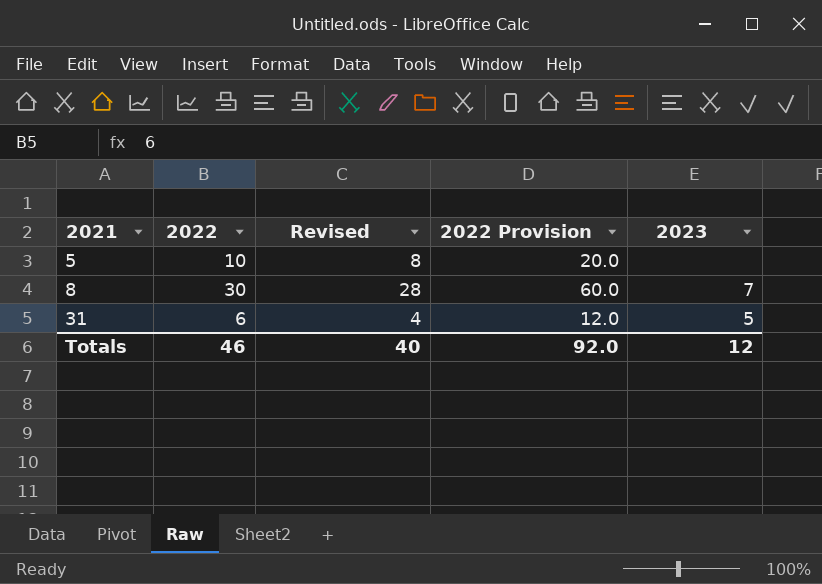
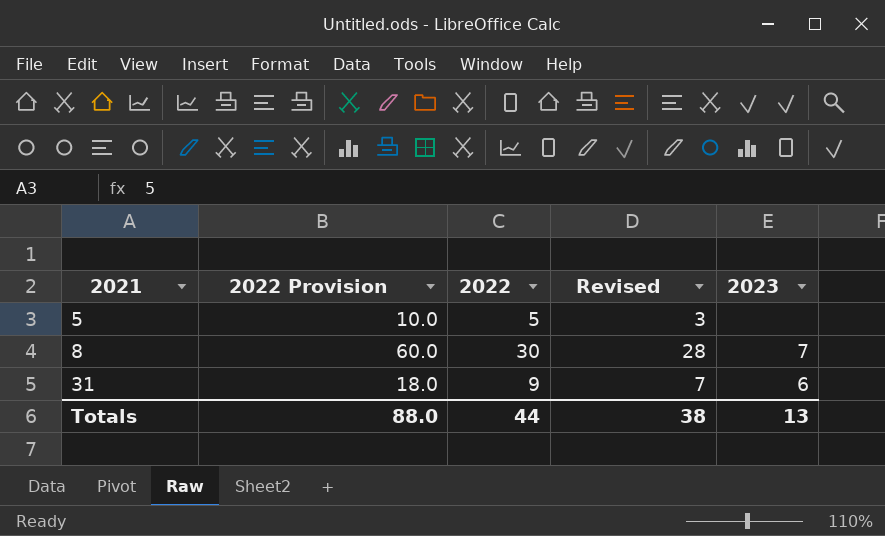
column 2022 Provision | position: 4 -> 2
5 | 2022 Provision: 20.0 -> 10.0
5 | 2022: 10 -> 5
5 | Revised: 8 -> 3
31 | 2022 Provision: 12.0 -> 18.0
31 | 2022: 6 -> 9
31 | Revised: 4 -> 7
31 | 2023: 5 -> 6
Totals | 2022 Provision: 92.0 -> 88.0
Totals | 2022: 46 -> 44
Totals | Revised: 40 -> 38
Totals | 2023: 12 -> 13

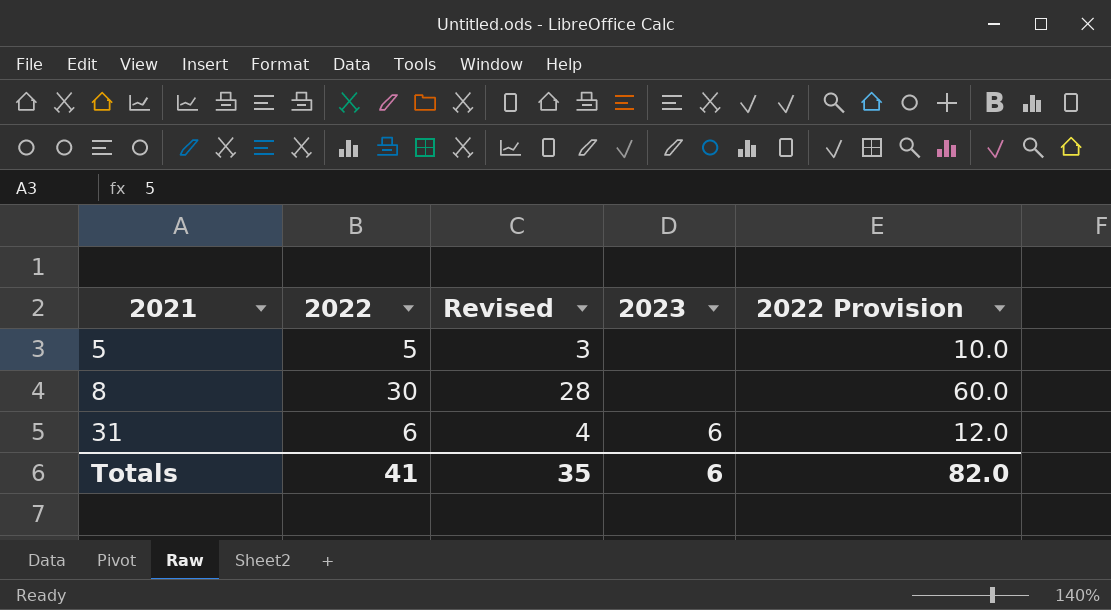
column 2022 Provision | position: 2 -> 5
8 | 2023: 7 -> none
31 | 2022: 9 -> 6
31 | Revised: 7 -> 4
31 | 2022 Provision: 18.0 -> 12.0
Totals | 2022: 44 -> 41
Totals | Revised: 38 -> 35
Totals | 2023: 13 -> 6
Totals | 2022 Provision: 88.0 -> 82.0

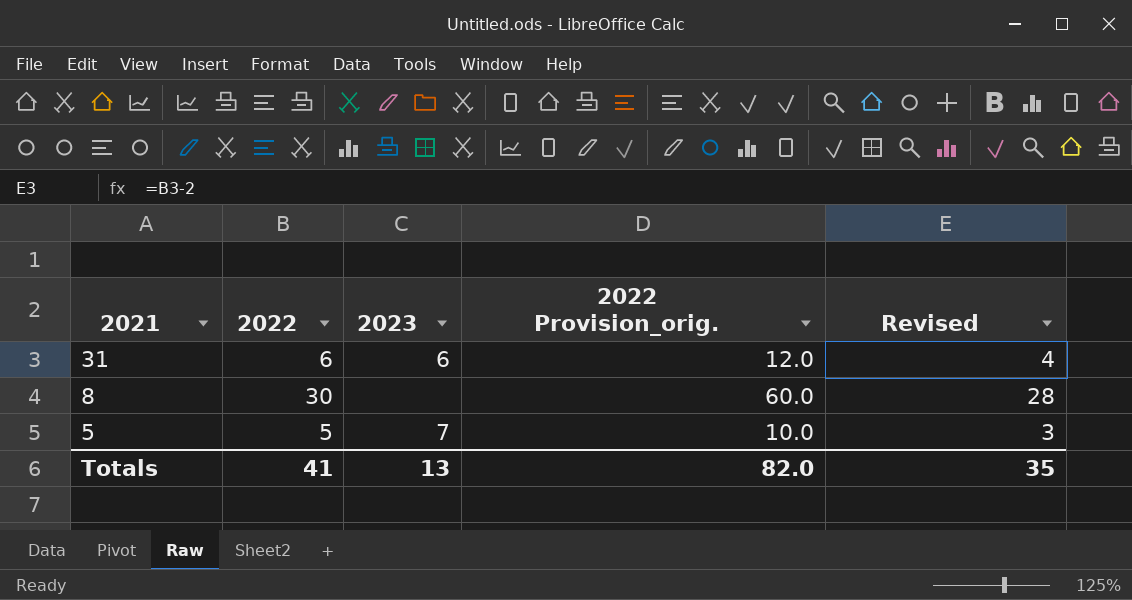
row order: 2021 ascending -> 2021 descending
column name: 2022 Provision -> 2022 Provision_orig.
column Revised | position: 3 -> 5
5 | 2023: none -> 7
Totals | 2023: 6 -> 13

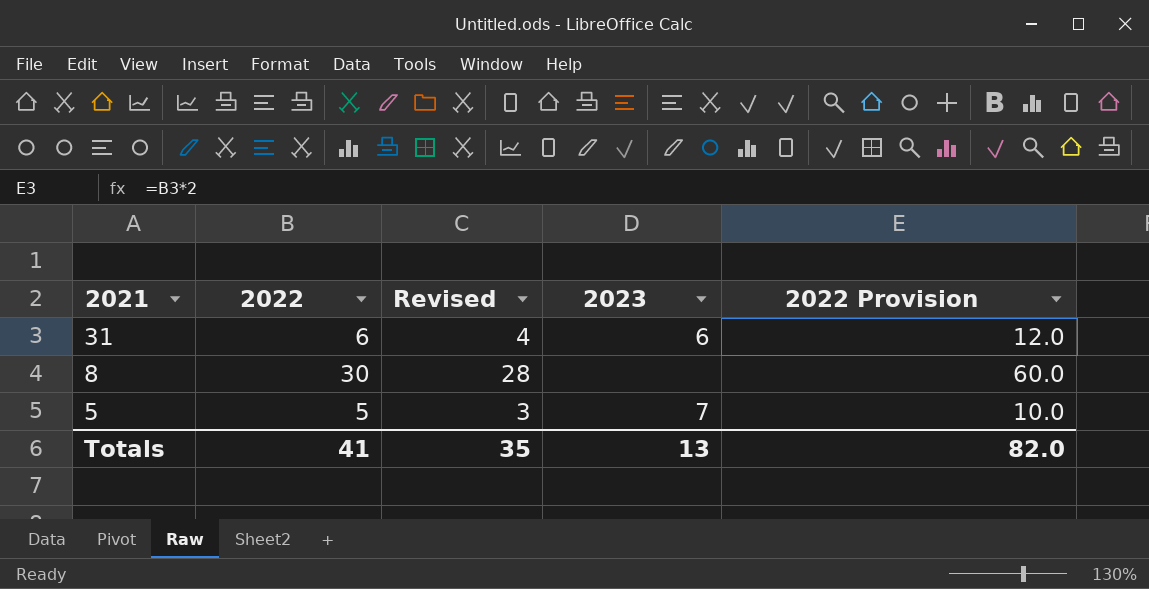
column Revised | position: 5 -> 3
column name: 2022 Provision_orig. -> 2022 Provision

